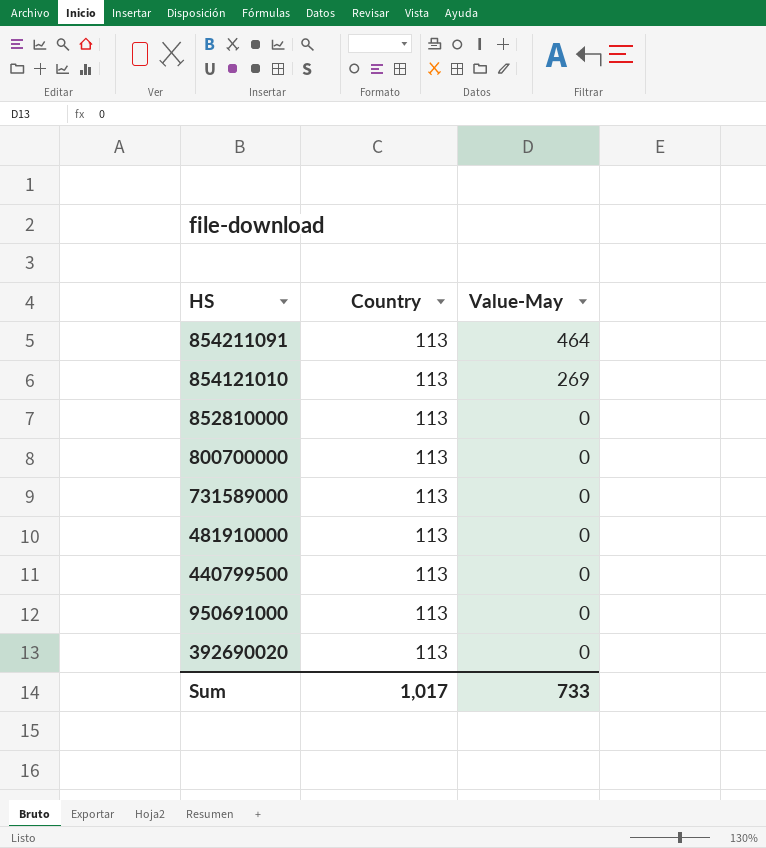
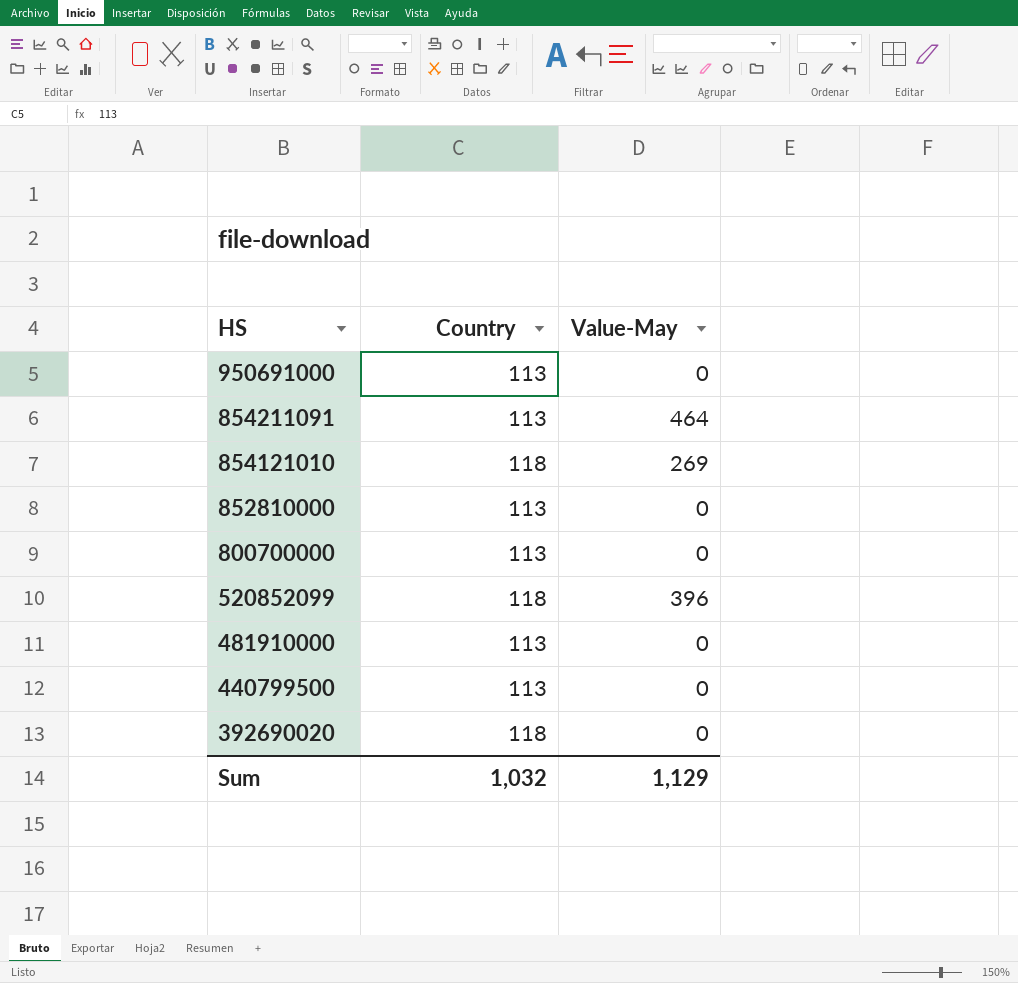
row order: Value-May descending -> HS descending
row 731589000: 113 | 0 -> none
854121010 | Country: 113 -> 118
row 520852099: none -> 118 | 396
392690020 | Country: 113 -> 118
Sum | Country: 1,017 -> 1,032
Sum | Value-May: 733 -> 1,129

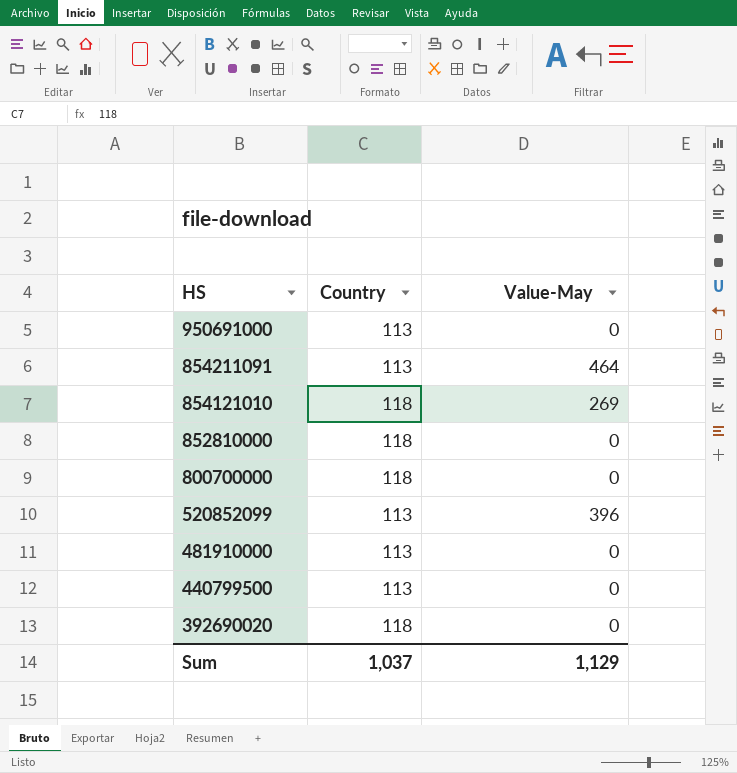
852810000 | Country: 113 -> 118
800700000 | Country: 113 -> 118
520852099 | Country: 118 -> 113
Sum | Country: 1,032 -> 1,037

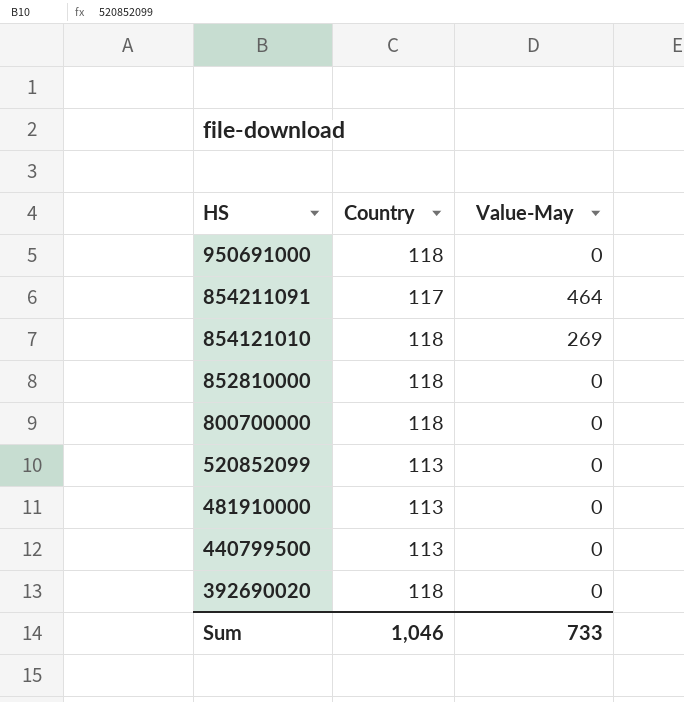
950691000 | Country: 113 -> 118
854211091 | Country: 113 -> 117
520852099 | Value-May: 396 -> 0
Sum | Country: 1,037 -> 1,046
Sum | Value-May: 1,129 -> 733

